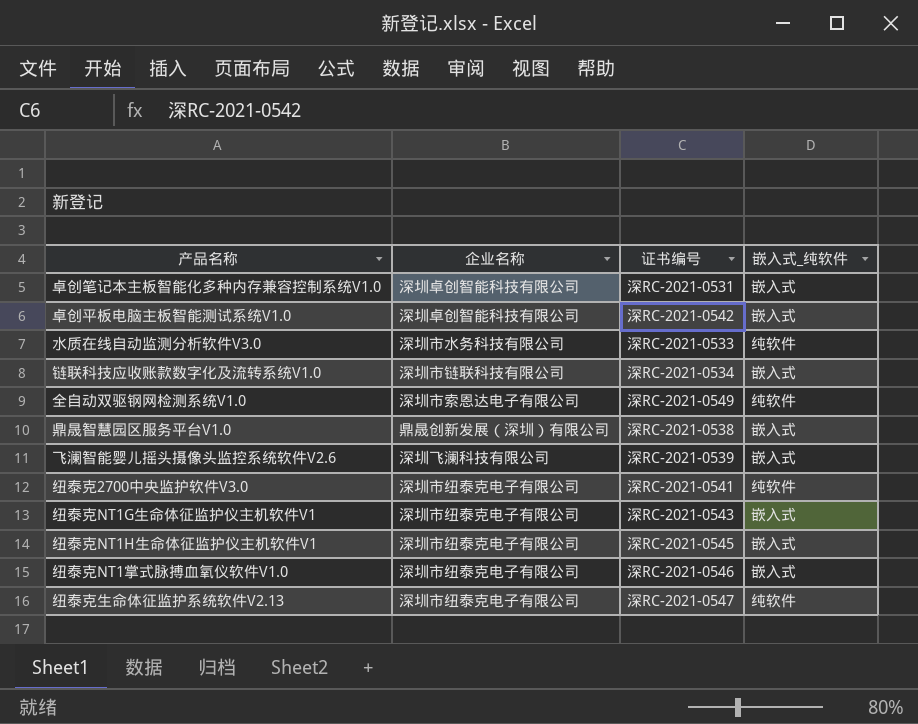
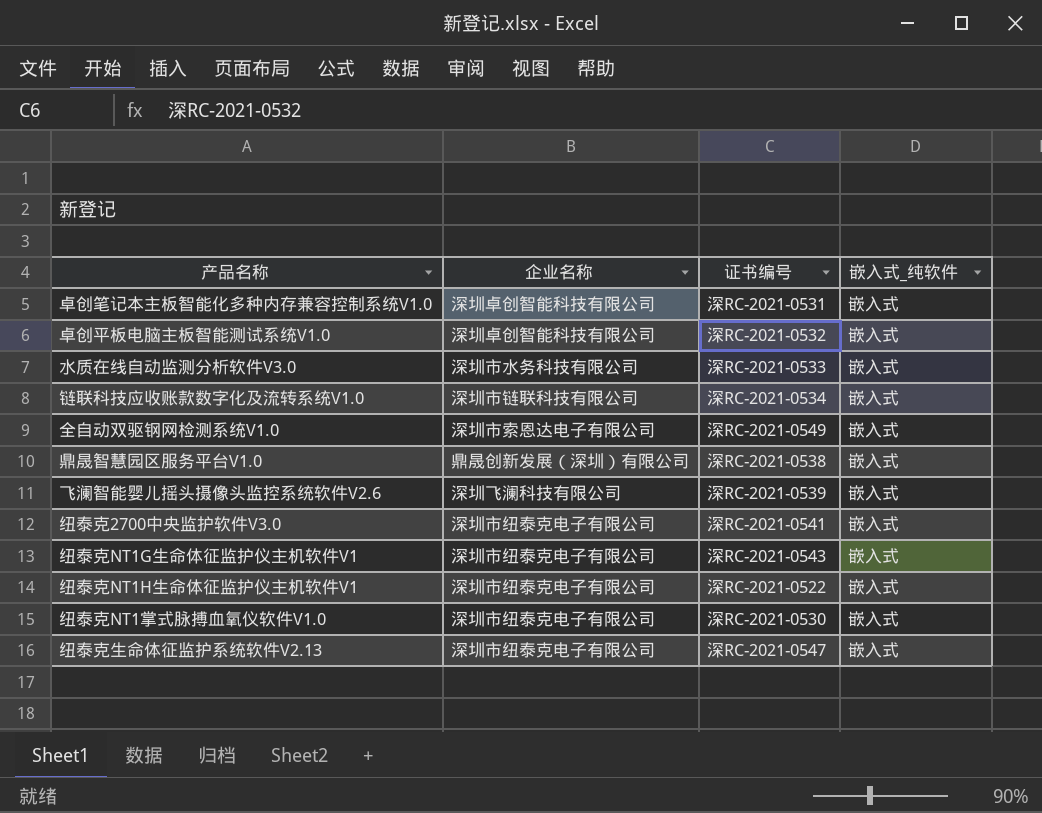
卓创平板电脑主板智能测试系统V1.0 | 证书编号: 深RC-2021-0542 -> 深RC-2021-0532
水质在线自动监测分析软件V3.0 | 嵌入式_纯软件: 纯软件 -> 嵌入式
全自动双驱钢网检测系统V1.0 | 嵌入式_纯软件: 纯软件 -> 嵌入式
纽泰克2700中央监护软件V3.0 | 嵌入式_纯软件: 纯软件 -> 嵌入式
纽泰克NT1H生命体征监护仪主机软件V1 | 证书编号: 深RC-2021-0545 -> 深RC-2021-0522
纽泰克NT1掌式脉搏血氧仪软件V1.0 | 证书编号: 深RC-2021-0546 -> 深RC-2021-0530
纽泰克生命体征监护系统软件V2.13 | 嵌入式_纯软件: 纯软件 -> 嵌入式

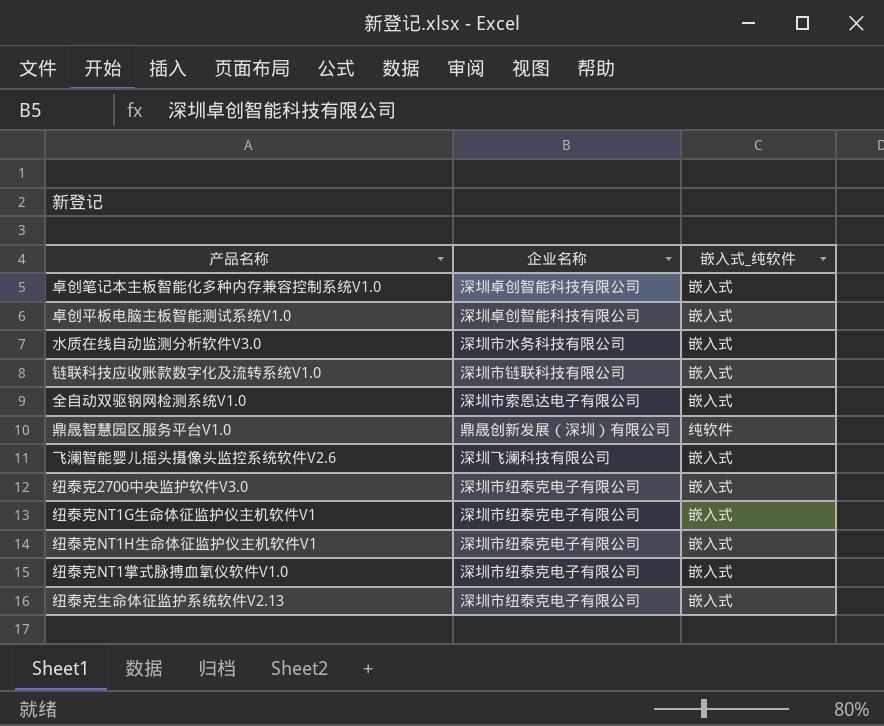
column 证书编号 | position: 3 -> none
鼎晟智慧园区服务平台V1.0 | 嵌入式_纯软件: 嵌入式 -> 纯软件

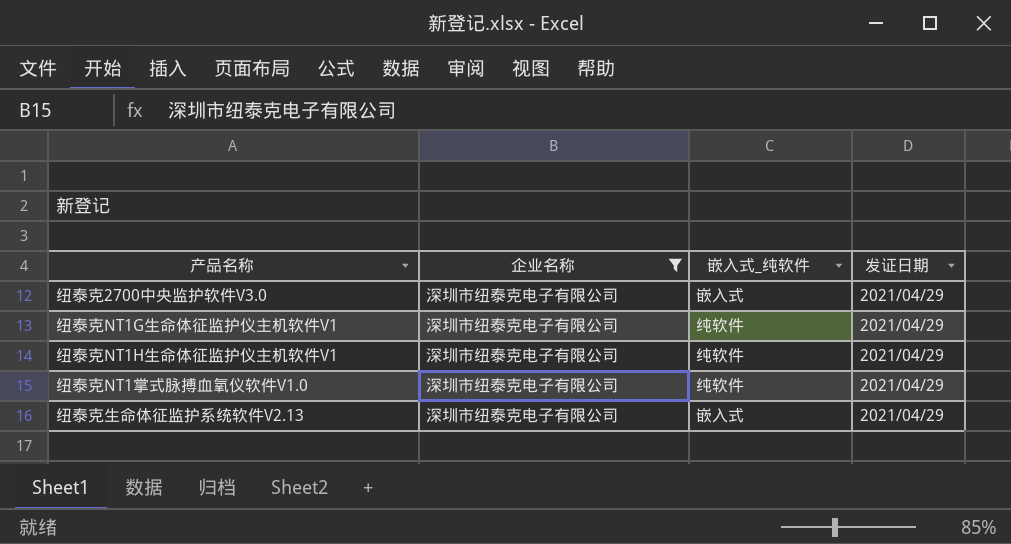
filter: none -> 企业名称 = 深圳市纽泰克电子有限公司
column 发证日期 | position: none -> 4
纽泰克NT1G生命体征监护仪主机软件V1 | 嵌入式_纯软件: 嵌入式 -> 纯软件
纽泰克NT1H生命体征监护仪主机软件V1 | 嵌入式_纯软件: 嵌入式 -> 纯软件
纽泰克NT1掌式脉搏血氧仪软件V1.0 | 嵌入式_纯软件: 嵌入式 -> 纯软件

